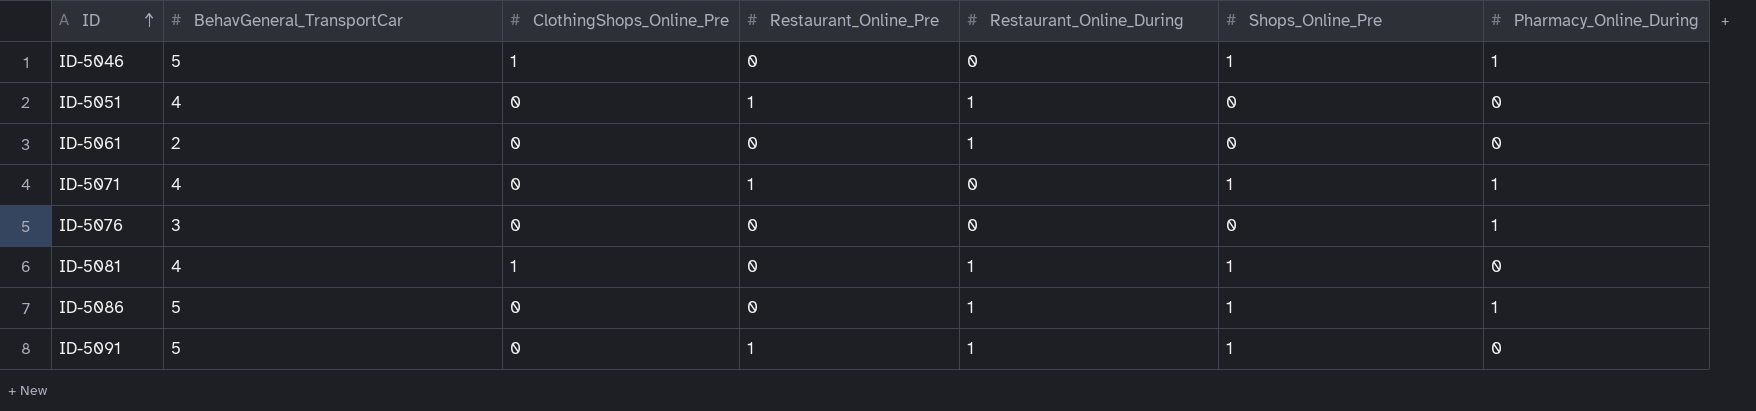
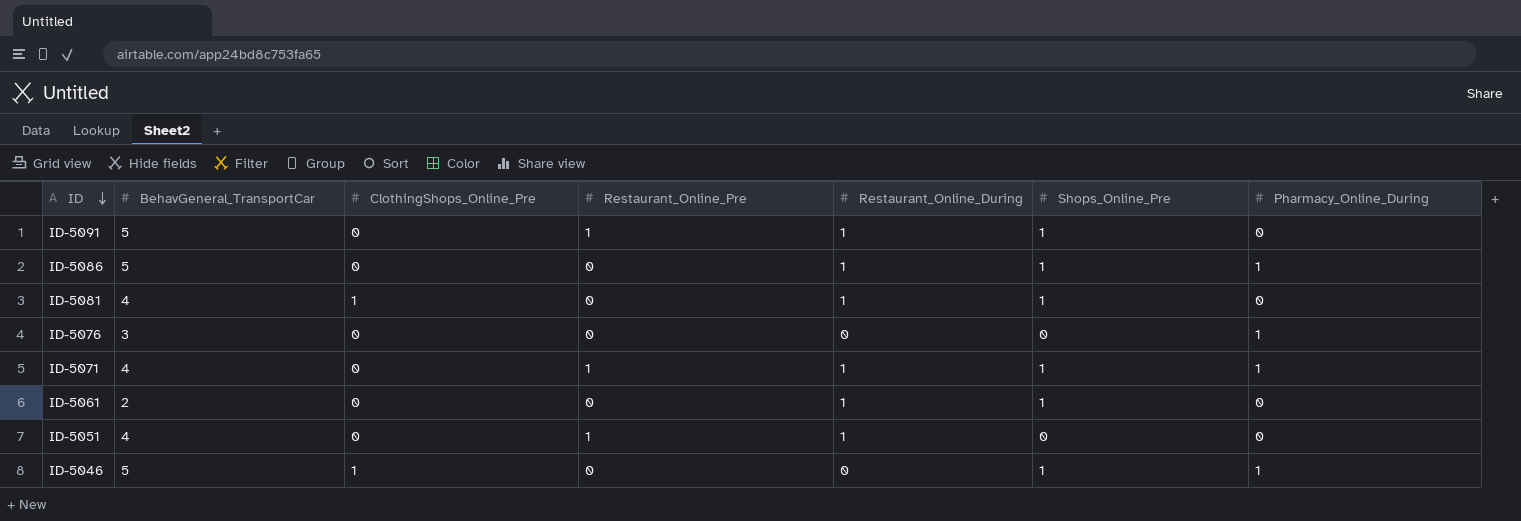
row order: ID ascending -> ID descending
ID-5071 | Restaurant_Online_During: 0 -> 1
ID-5061 | Shops_Online_Pre: 0 -> 1

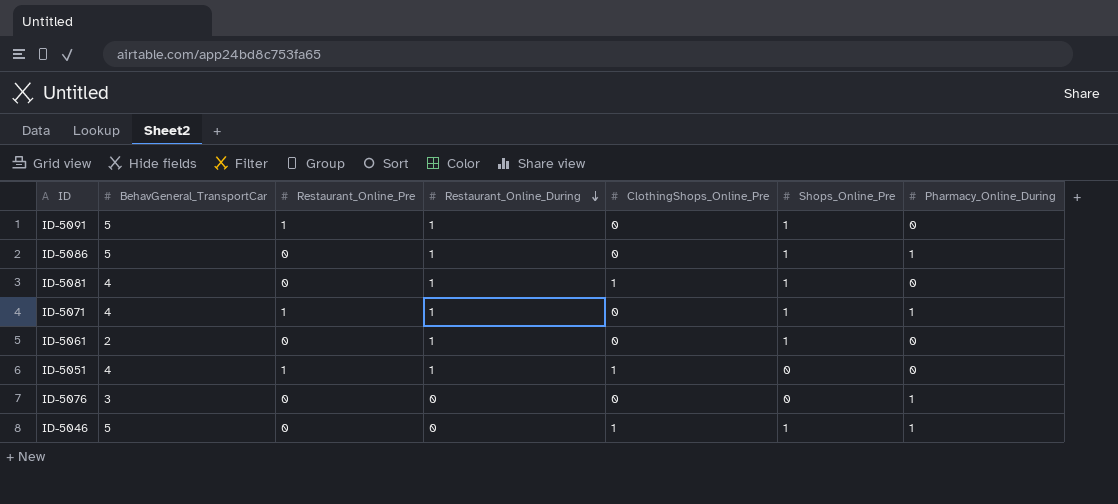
row order: ID descending -> Restaurant_Online_During descending
column ClothingShops_Online_Pre | position: 3 -> 5
ID-5051 | ClothingShops_Online_Pre: 0 -> 1

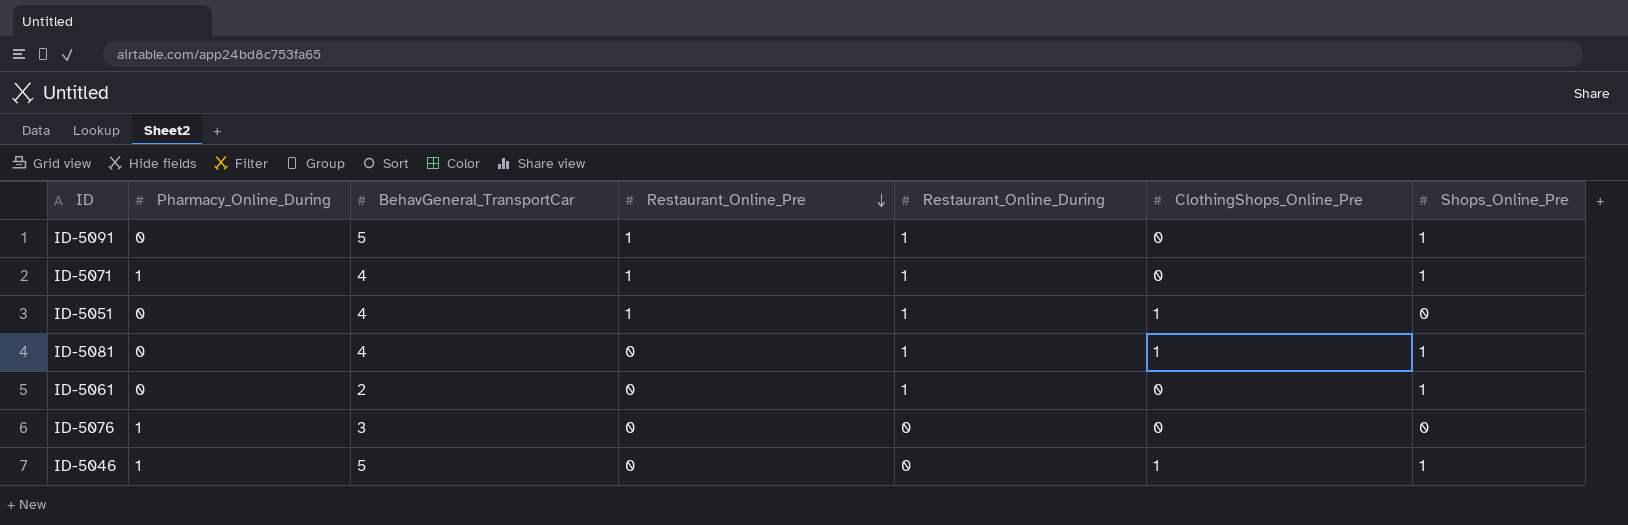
row order: Restaurant_Online_During descending -> Restaurant_Online_Pre descending
column Pharmacy_Online_During | position: 7 -> 2
row ID-5086: 5 | 0 | 1 | 0 | 1 | 1 -> none

